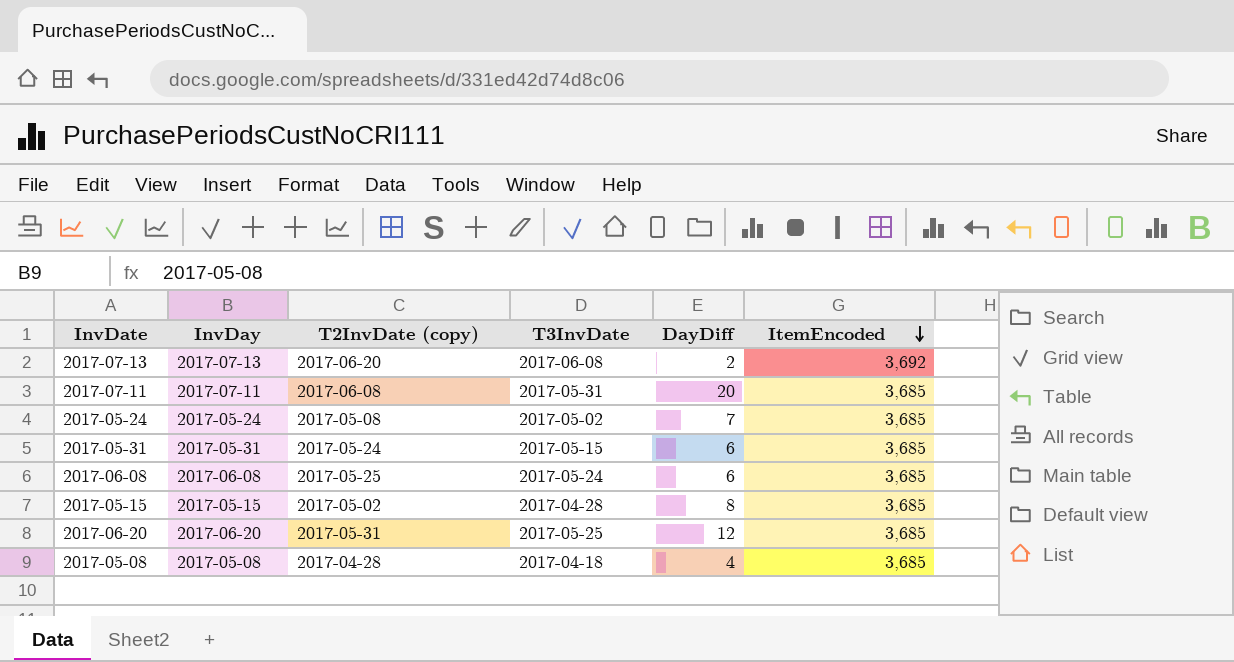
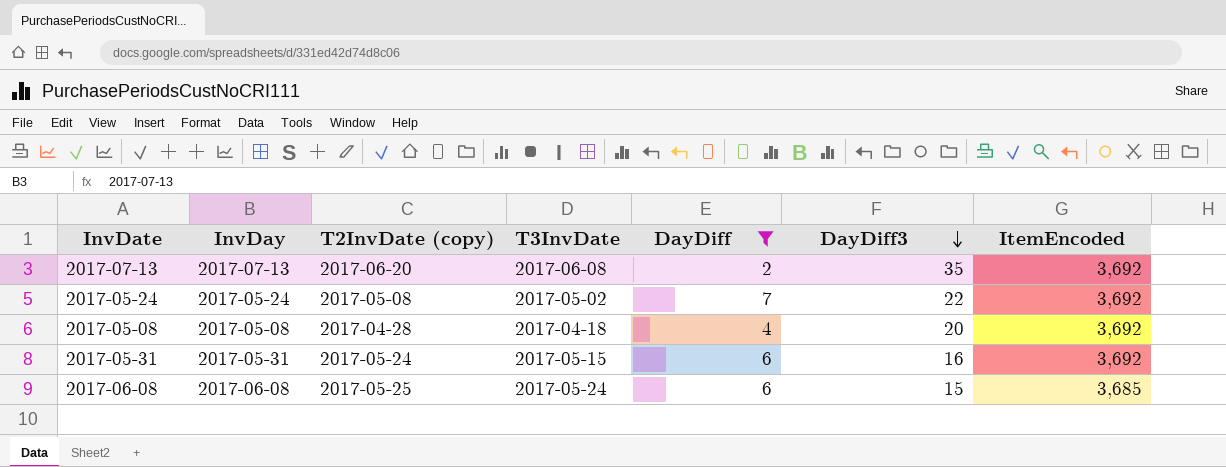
filter: none -> DayDiff <= 7
row order: ItemEncoded descending -> DayDiff3 descending
column DayDiff3 | position: none -> 6
2017-05-24 | ItemEncoded: 3,685 -> 3,692
2017-05-08 | ItemEncoded: 3,685 -> 3,692
2017-05-31 | ItemEncoded: 3,685 -> 3,692

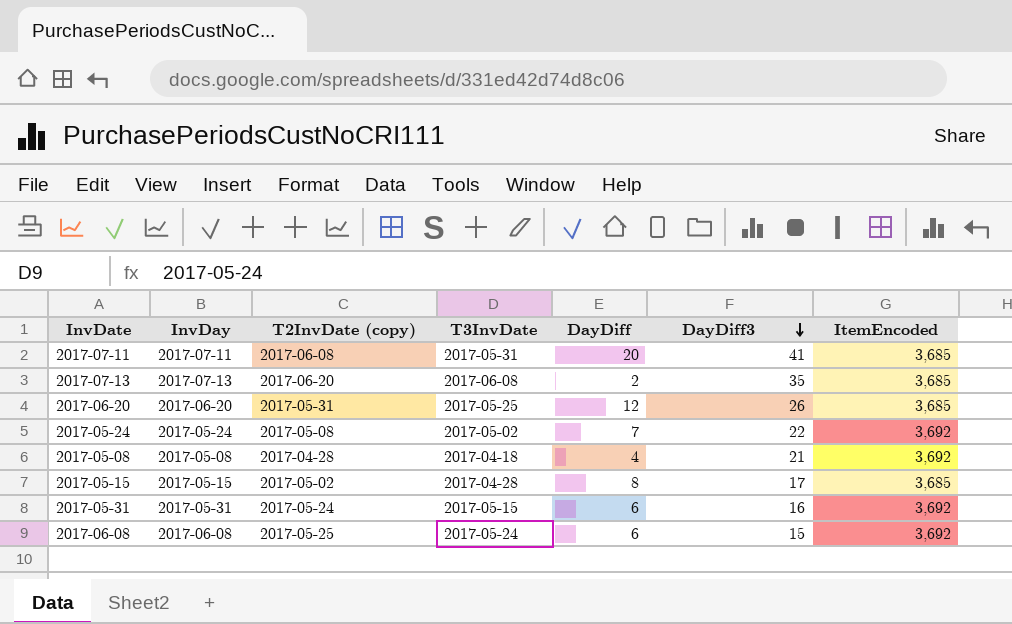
filter: DayDiff <= 7 -> none
2017-07-13 | ItemEncoded: 3,692 -> 3,685
2017-05-08 | DayDiff3: 20 -> 21
2017-06-08 | ItemEncoded: 3,685 -> 3,692

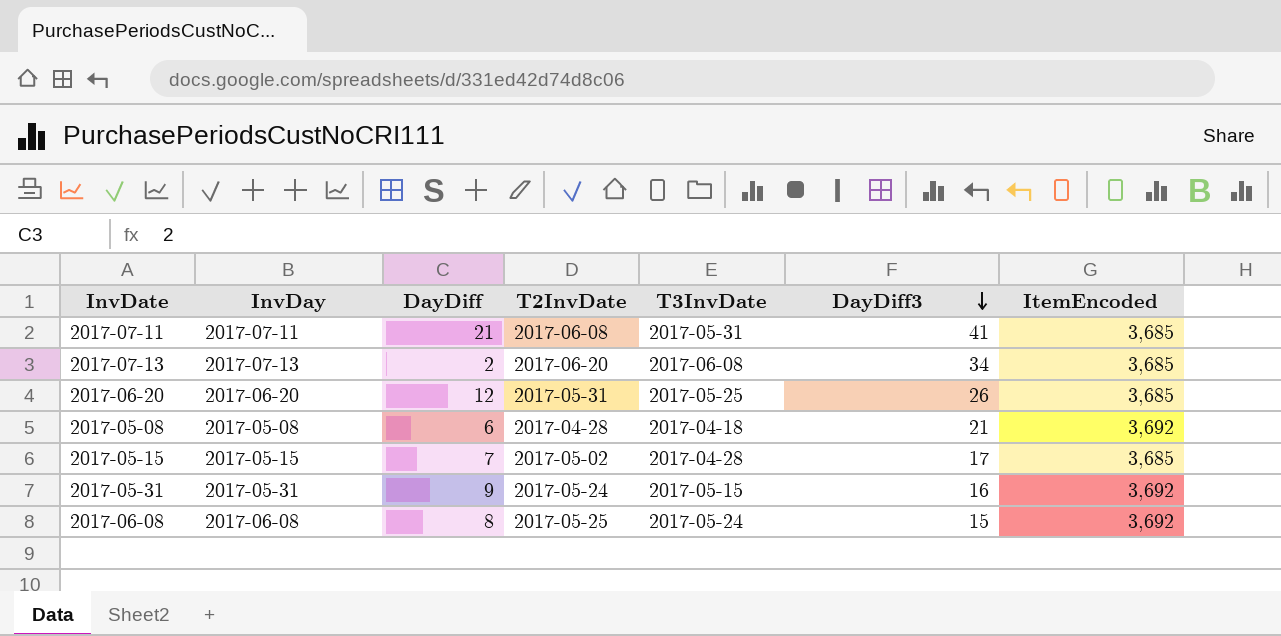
column DayDiff | position: 5 -> 3
column name: T2InvDate (copy) -> T2InvDate
row 2017-05-24: 2017-05-24 | 2017-05-08 | 2017-05-02 | 7 | 22 | 3,692 -> none
2017-07-11 | DayDiff: 20 -> 21
2017-07-13 | DayDiff3: 35 -> 34
2017-05-08 | DayDiff: 4 -> 6
2017-05-15 | DayDiff: 8 -> 7
2017-05-31 | DayDiff: 6 -> 9
2017-06-08 | DayDiff: 6 -> 8

